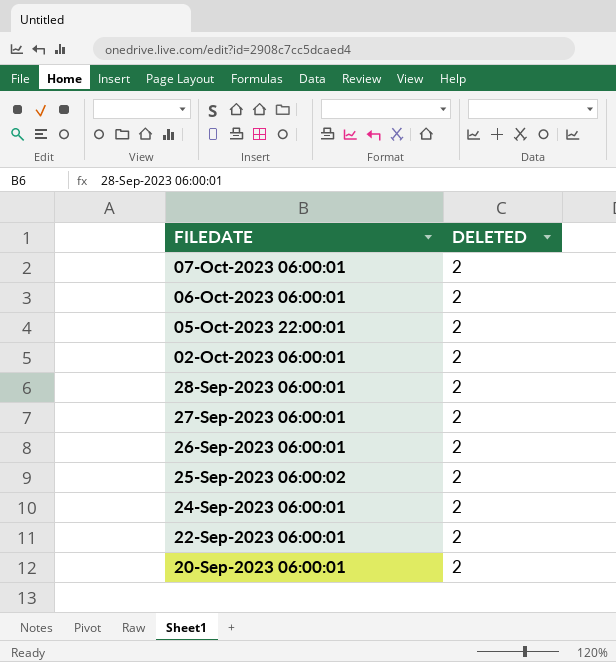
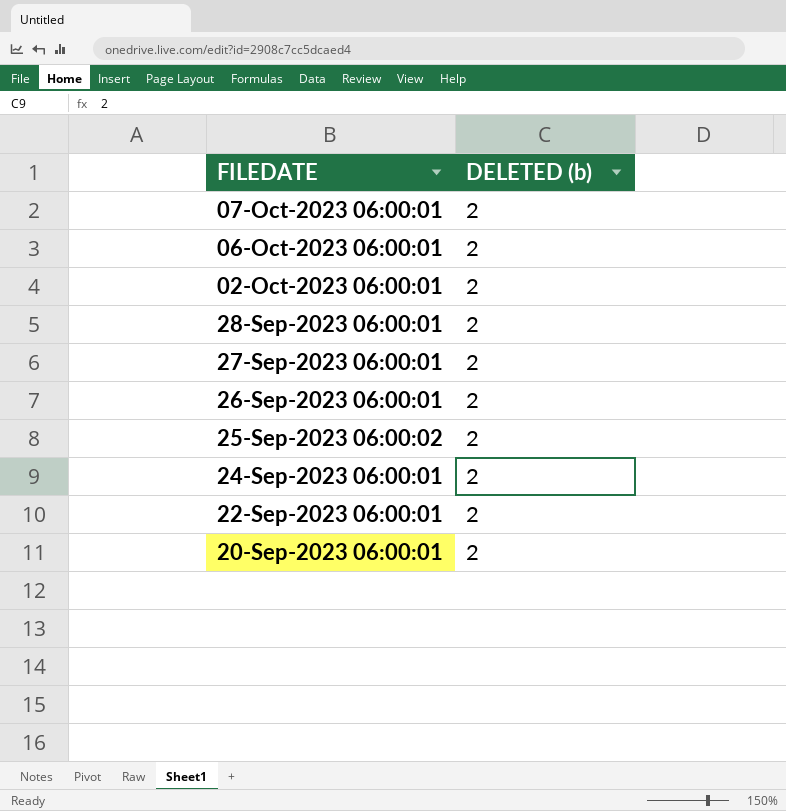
column name: DELETED -> DELETED (b)
row 05-Oct-2023 22:00:01: 2 -> none

